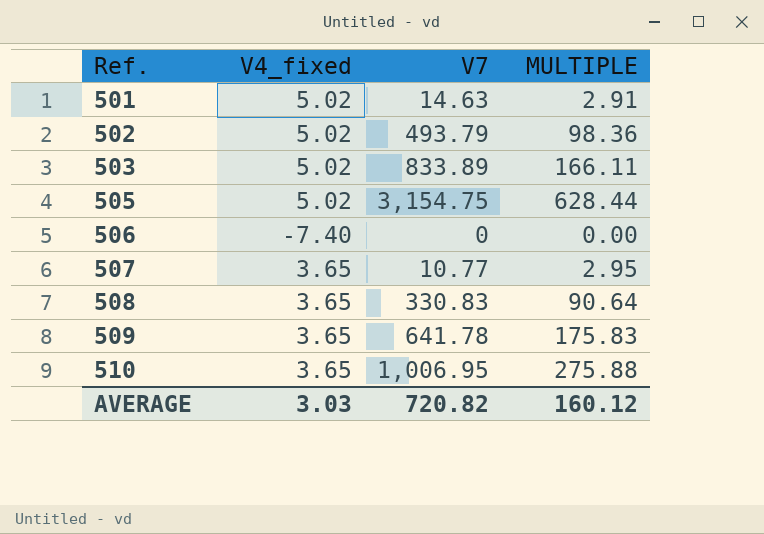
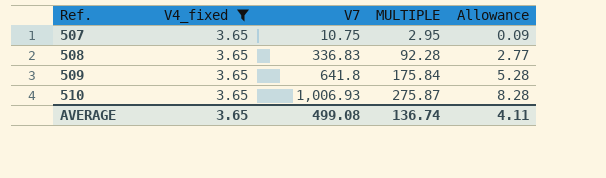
filter: none -> V4_fixed = 3.65
column Allowance | formula: none -> [MULTIPLE] * 0.03
507 | V7: 10.77 -> 10.75
508 | V7: 330.83 -> 336.83
508 | MULTIPLE: 90.64 -> 92.28
509 | V7: 641.78 -> 641.8
509 | MULTIPLE: 175.83 -> 175.84
510 | V7: 1,006.95 -> 1,006.93
510 | MULTIPLE: 275.88 -> 275.87
AVERAGE | V4_fixed: 3.03 -> 3.65
AVERAGE | V7: 720.82 -> 499.08
AVERAGE | MULTIPLE: 160.12 -> 136.74

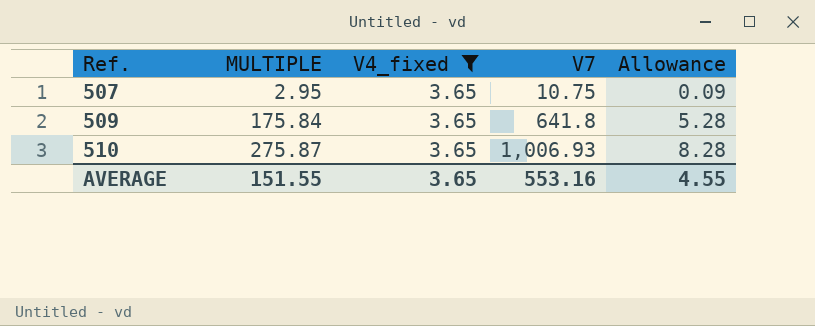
column MULTIPLE | position: 4 -> 2
row 508: 3.65 | 336.83 | 92.28 | 2.77 -> none
AVERAGE | MULTIPLE: 136.74 -> 151.55
AVERAGE | V7: 499.08 -> 553.16
AVERAGE | Allowance: 4.11 -> 4.55

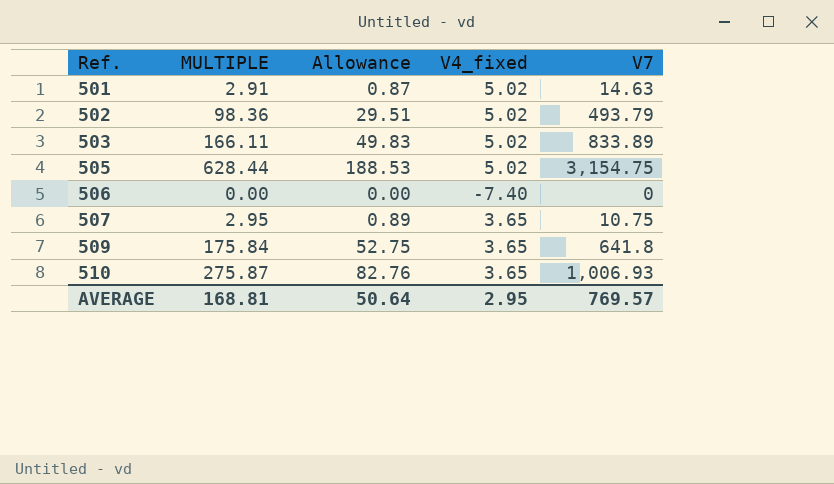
filter: V4_fixed = 3.65 -> none
column Allowance | formula: [MULTIPLE] * 0.03 -> [MULTIPLE] * 0.3
column Allowance | position: 5 -> 3
AVERAGE | MULTIPLE: 151.55 -> 168.81
AVERAGE | Allowance: 4.55 -> 50.64
AVERAGE | V4_fixed: 3.65 -> 2.95
AVERAGE | V7: 553.16 -> 769.57

